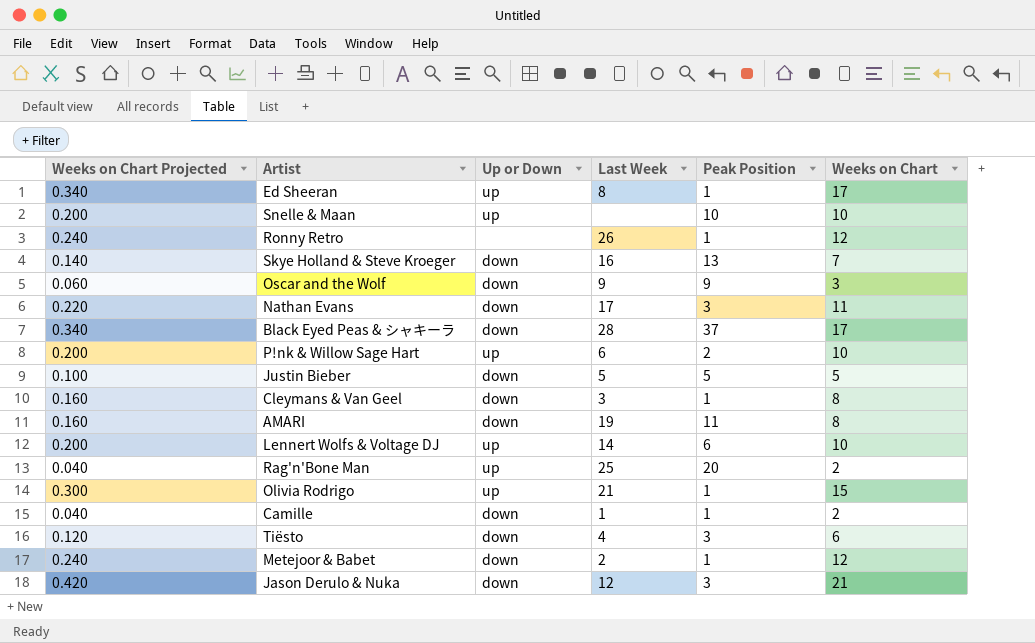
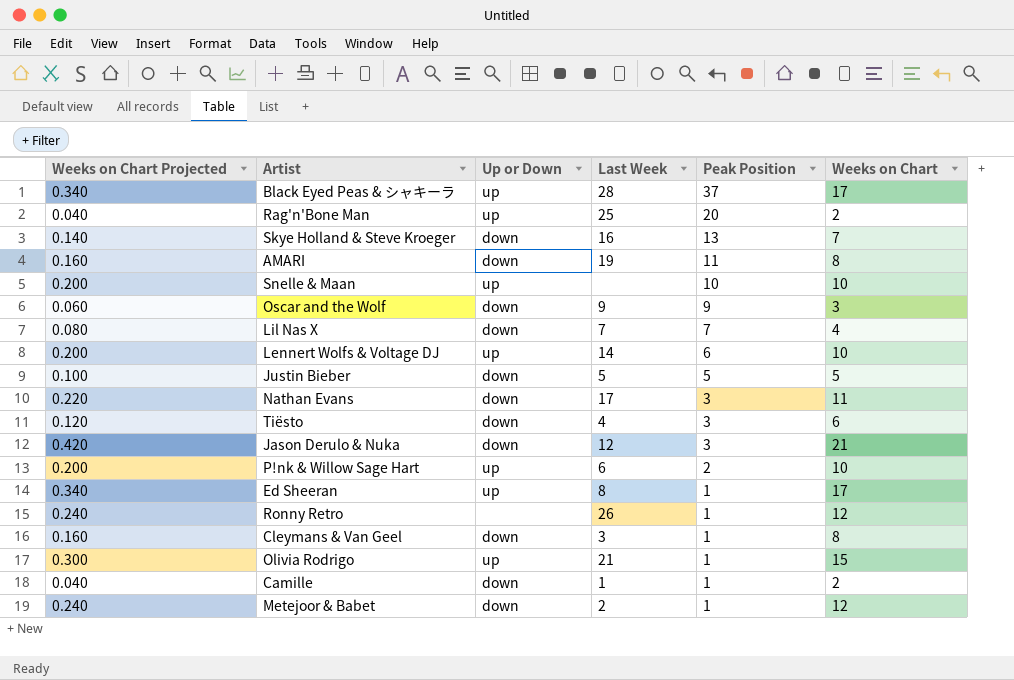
row order: none -> Peak Position descending
Black Eyed Peas & シャキーラ | Up or Down: down -> up
row Lil Nas X: none -> 0.080 | down | 7 | 7 | 4

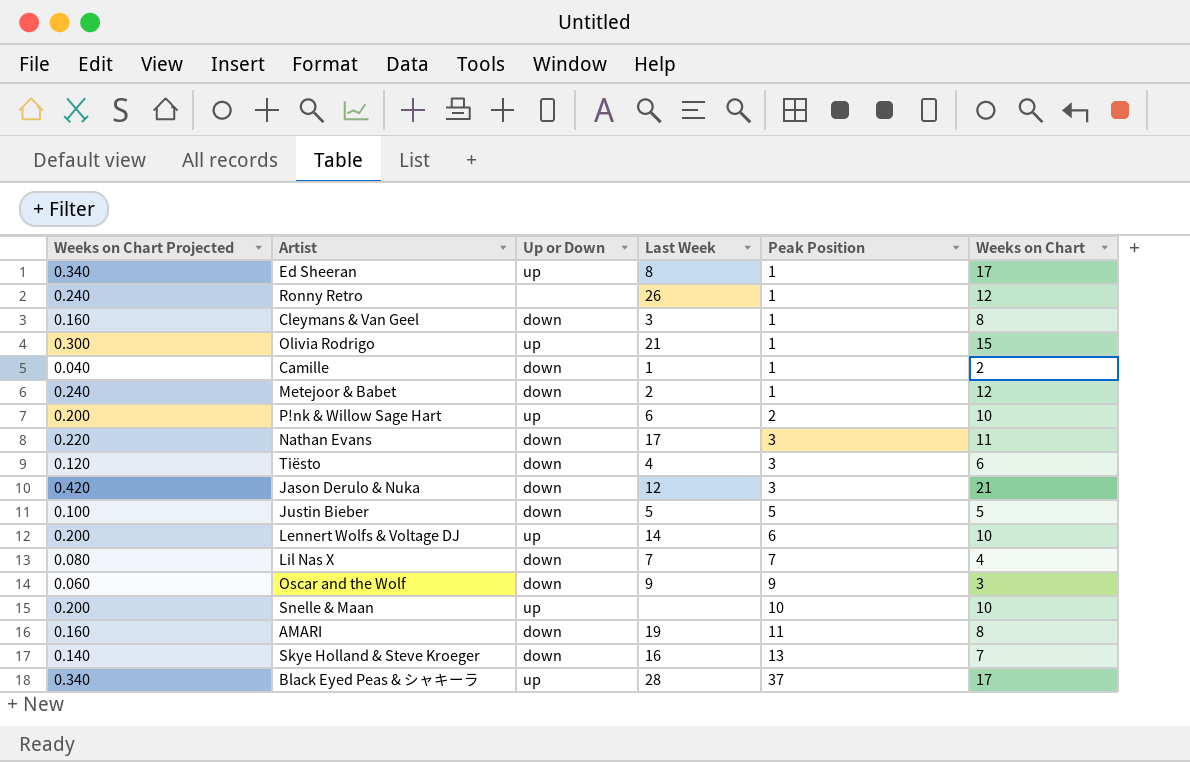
row order: Peak Position descending -> Peak Position ascending
row Rag'n'Bone Man: 0.040 | up | 25 | 20 | 2 -> none

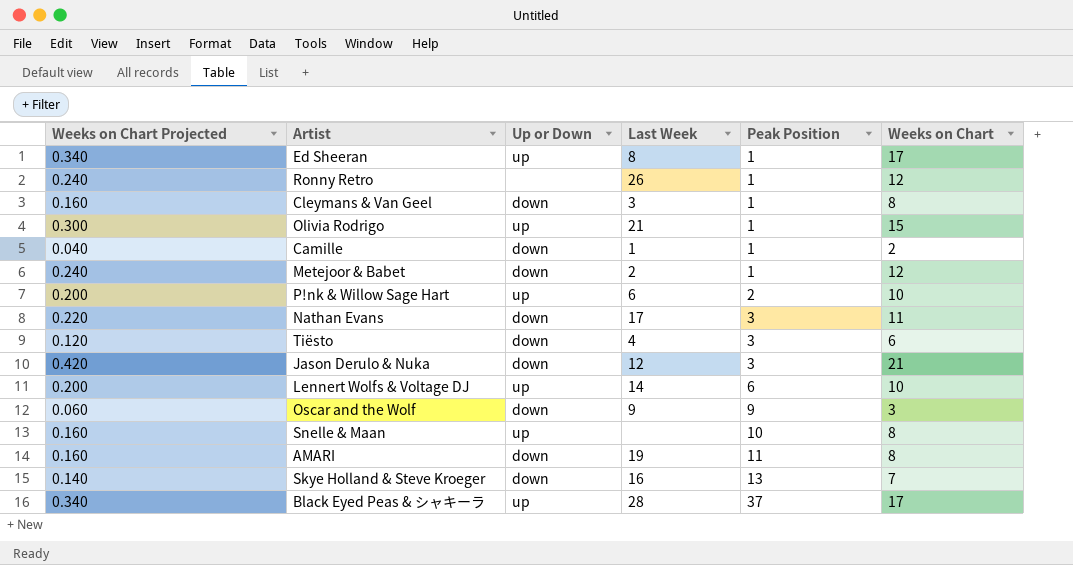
row Justin Bieber: 0.100 | down | 5 | 5 | 5 -> none
row Lil Nas X: 0.080 | down | 7 | 7 | 4 -> none
Snelle & Maan | Weeks on Chart Projected: 0.200 -> 0.160
Snelle & Maan | Weeks on Chart: 10 -> 8

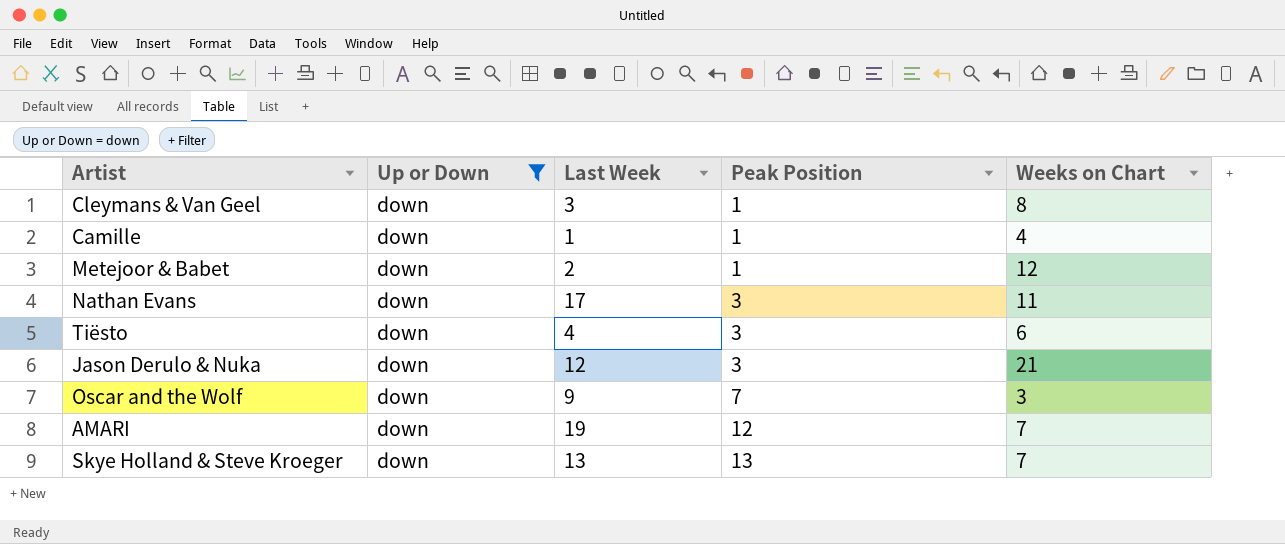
filter: none -> Up or Down = down
column Weeks on Chart Projected | formula: [Weeks on Chart] * 0.02 -> none
Camille | Weeks on Chart: 2 -> 4
Oscar and the Wolf | Peak Position: 9 -> 7
AMARI | Peak Position: 11 -> 12
AMARI | Weeks on Chart: 8 -> 7
Skye Holland & Steve Kroeger | Last Week: 16 -> 13

